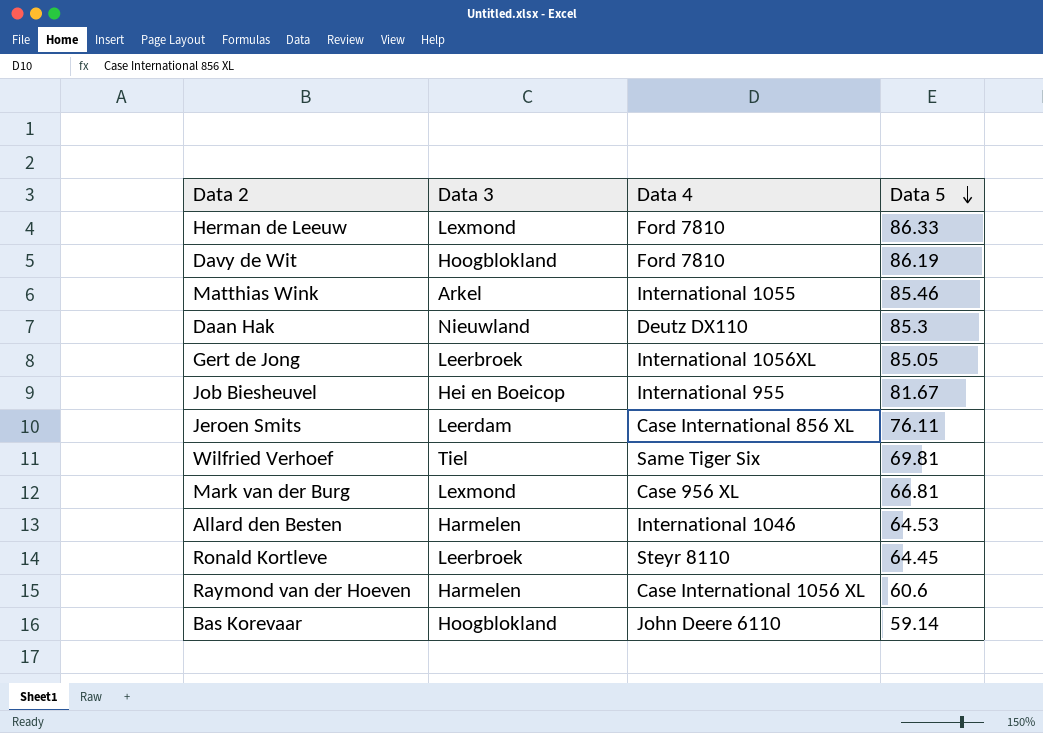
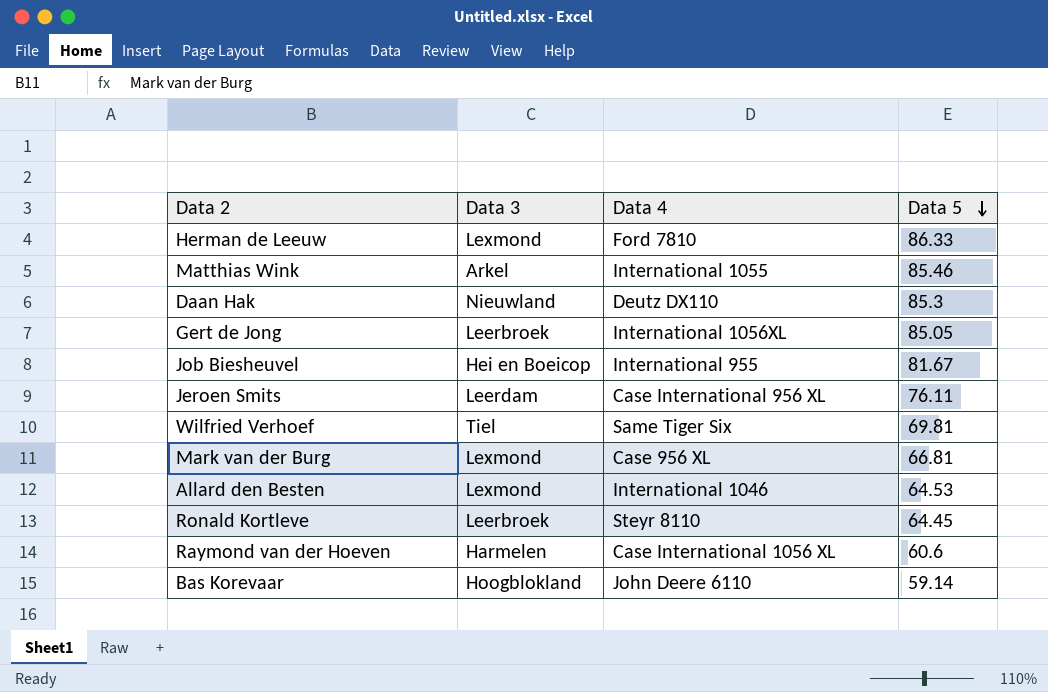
row Davy de Wit: Hoogblokland | Ford 7810 | 86.19 -> none
Jeroen Smits | Data 4: Case International 856 XL -> Case International 956 XL
Allard den Besten | Data 3: Harmelen -> Lexmond

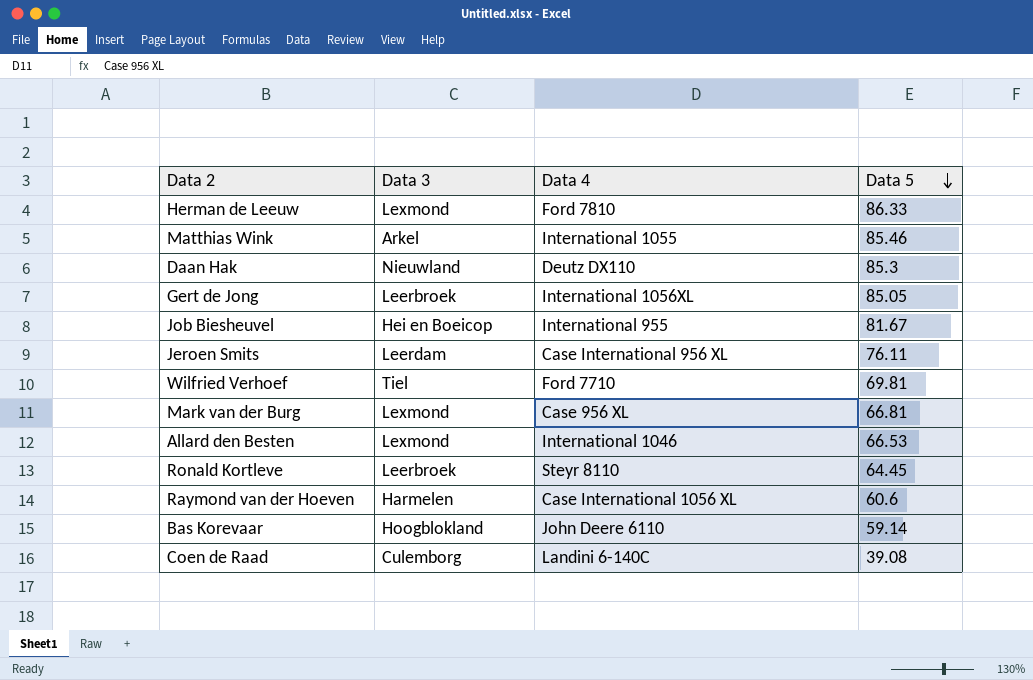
Wilfried Verhoef | Data 4: Same Tiger Six -> Ford 7710
Allard den Besten | Data 5: 64.53 -> 66.53
row Coen de Raad: none -> Culemborg | Landini 6-140C | 39.08

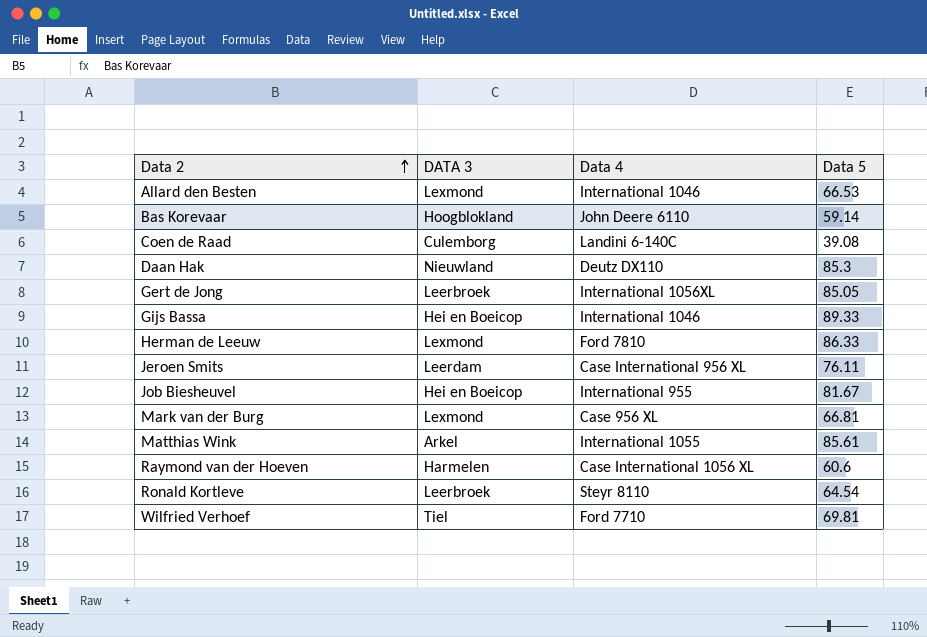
row order: Data 5 descending -> Data 2 ascending
column name: Data 3 -> DATA 3
row Gijs Bassa: none -> Hei en Boeicop | International 1046 | 89.33
Matthias Wink | Data 5: 85.46 -> 85.61
Ronald Kortleve | Data 5: 64.45 -> 64.54

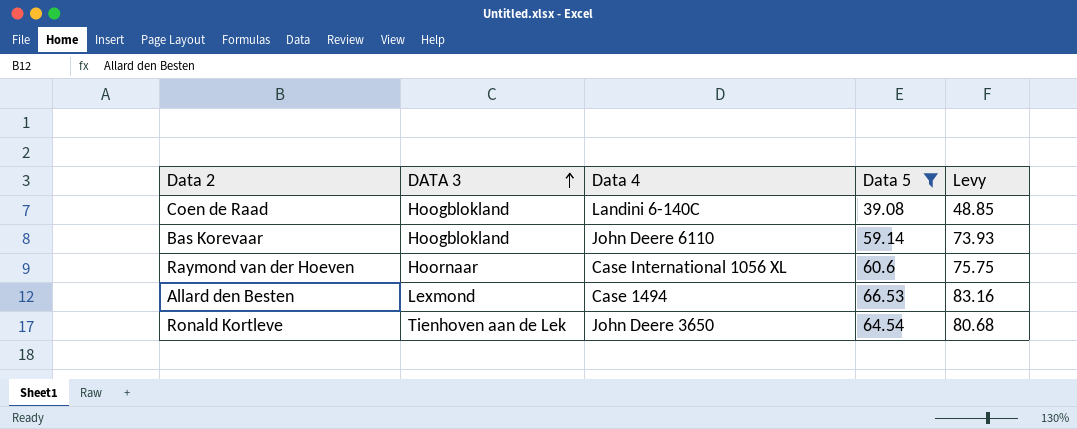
filter: none -> Data 5 <= 66.53
row order: Data 2 ascending -> DATA 3 ascending
column Levy | formula: none -> [Data 5] * 1.25
Coen de Raad | DATA 3: Culemborg -> Hoogblokland
Raymond van der Hoeven | DATA 3: Harmelen -> Hoornaar
Allard den Besten | Data 4: International 1046 -> Case 1494
Ronald Kortleve | DATA 3: Leerbroek -> Tienhoven aan de Lek
Ronald Kortleve | Data 4: Steyr 8110 -> John Deere 3650

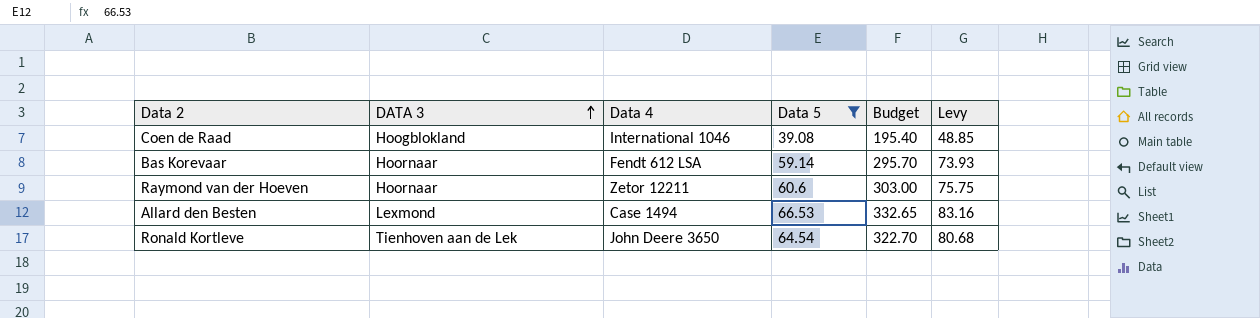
column Budget | formula: none -> [Data 5] * 5
Coen de Raad | Data 4: Landini 6-140C -> International 1046
Bas Korevaar | DATA 3: Hoogblokland -> Hoornaar
Bas Korevaar | Data 4: John Deere 6110 -> Fendt 612 LSA
Raymond van der Hoeven | Data 4: Case International 1056 XL -> Zetor 12211

